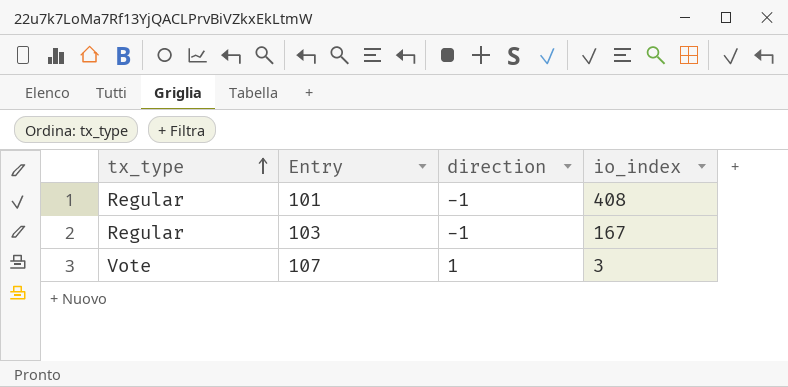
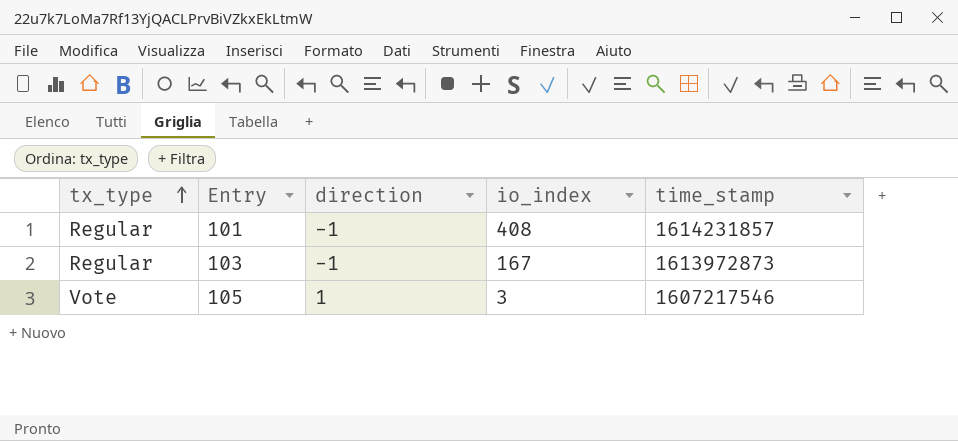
column time_stamp | position: none -> 5
row 107: Vote | 1 | 3 -> none
row 105: none -> Vote | 1 | 3 | 1607217546

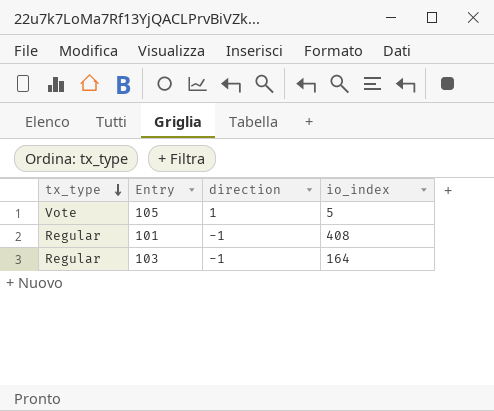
row order: tx_type ascending -> tx_type descending
column time_stamp | position: 5 -> none
105 | io_index: 3 -> 5
103 | io_index: 167 -> 164

